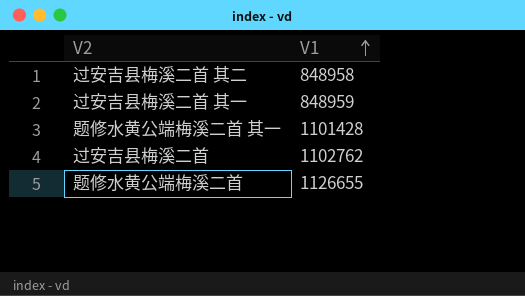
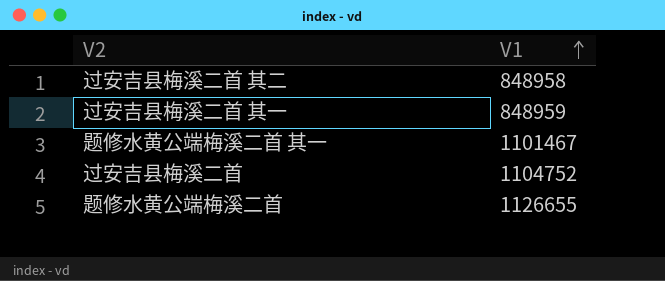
题修水黄公端梅溪二首 其一 | V1: 1101428 -> 1101467
过安吉县梅溪二首 | V1: 1102762 -> 1104752

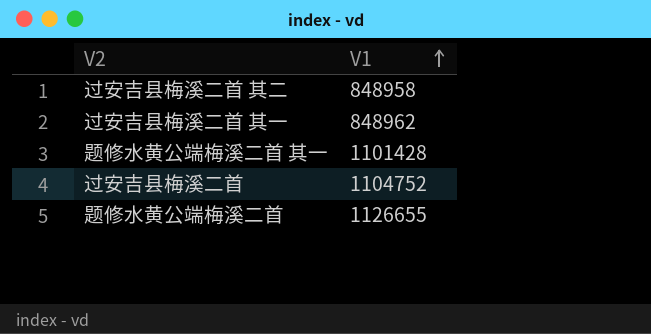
过安吉县梅溪二首 其一 | V1: 848959 -> 848962
题修水黄公端梅溪二首 其一 | V1: 1101467 -> 1101428

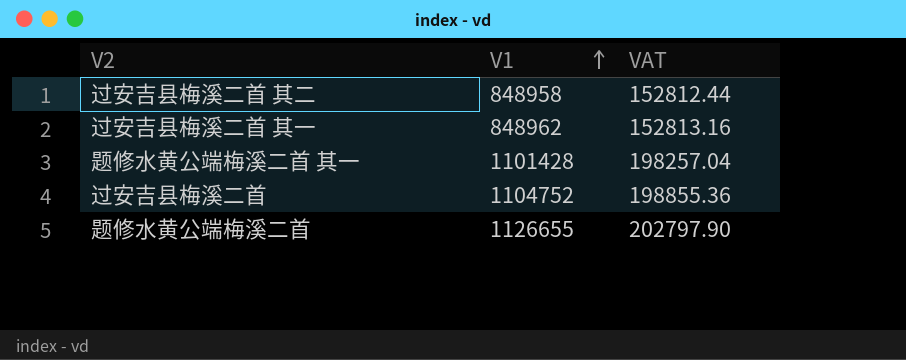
column VAT | formula: none -> [V1] * 0.18

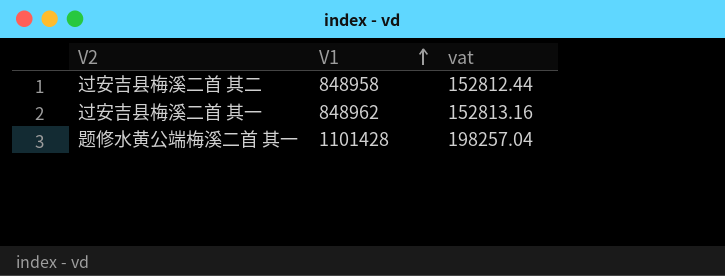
column name: VAT -> vat
row 过安吉县梅溪二首: 1104752 | 198855.36 -> none
row 题修水黄公端梅溪二首: 1126655 | 202797.90 -> none

